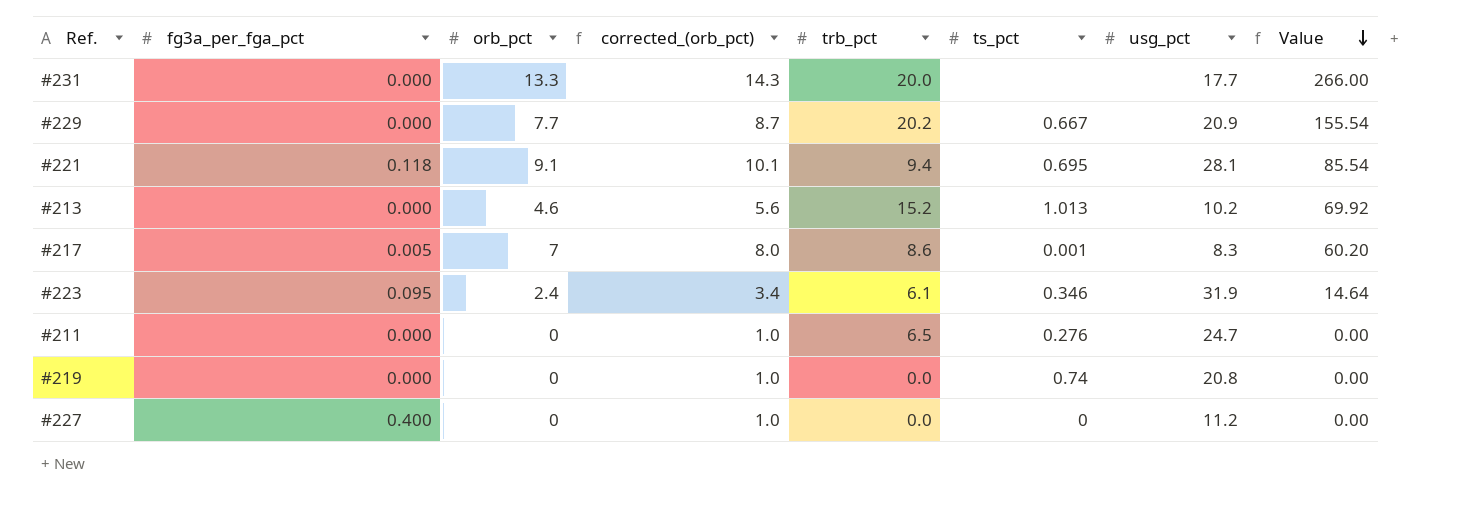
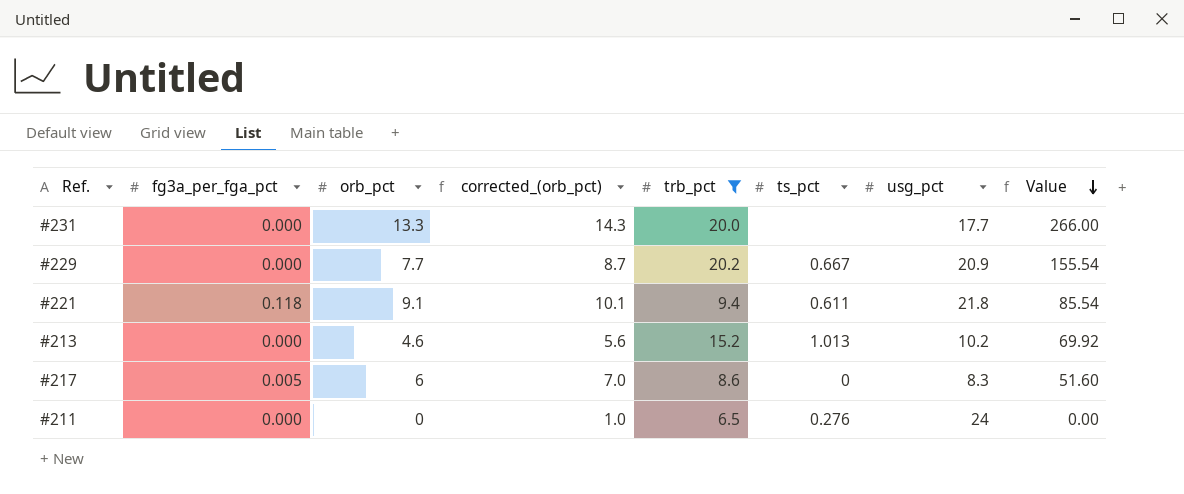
filter: none -> trb_pct >= 6.5
#221 | ts_pct: 0.695 -> 0.611
#221 | usg_pct: 28.1 -> 21.8
#217 | orb_pct: 7 -> 6
#217 | corrected_(orb_pct): 8.0 -> 7.0
#217 | ts_pct: 0.001 -> 0
#217 | Value: 60.20 -> 51.60
#211 | usg_pct: 24.7 -> 24

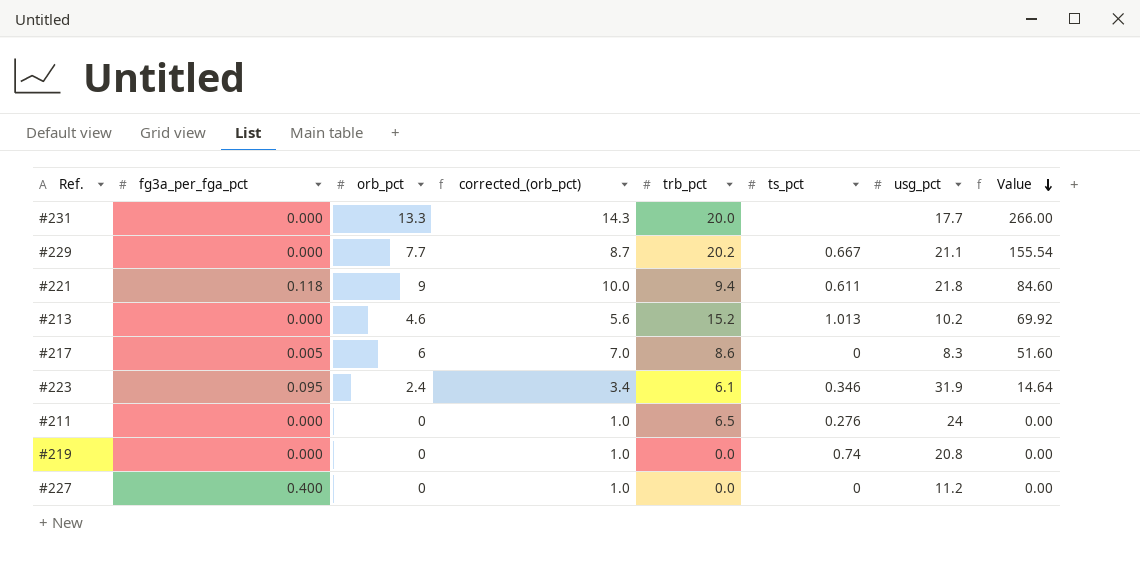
filter: trb_pct >= 6.5 -> none
#229 | usg_pct: 20.9 -> 21.1
#221 | orb_pct: 9.1 -> 9
#221 | corrected_(orb_pct): 10.1 -> 10.0
#221 | Value: 85.54 -> 84.60

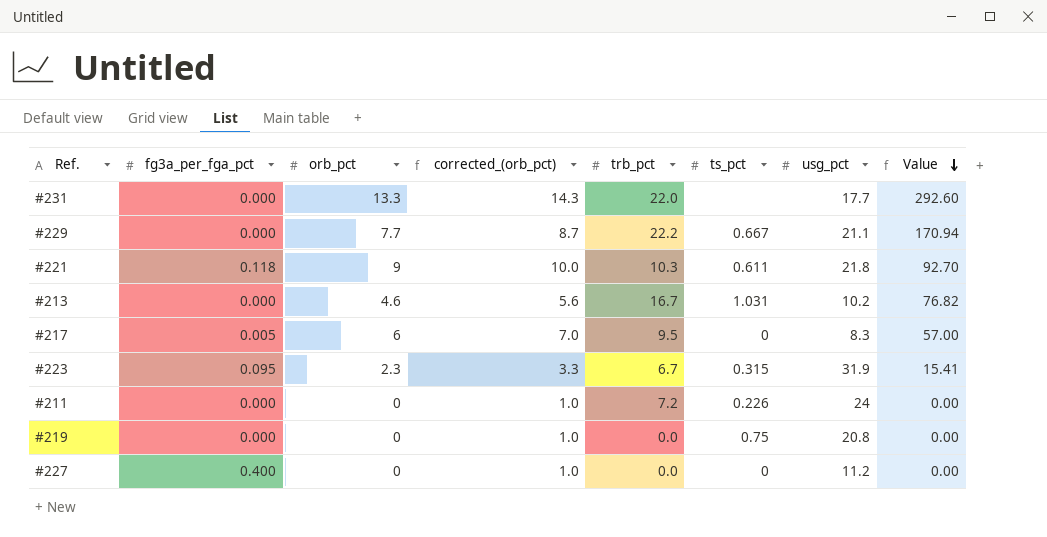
#231 | trb_pct: 20.0 -> 22.0
#231 | Value: 266.00 -> 292.60
#229 | trb_pct: 20.2 -> 22.2
#229 | Value: 155.54 -> 170.94
#221 | trb_pct: 9.4 -> 10.3
#221 | Value: 84.60 -> 92.70
#213 | trb_pct: 15.2 -> 16.7
#213 | ts_pct: 1.013 -> 1.031
#213 | Value: 69.92 -> 76.82
#217 | trb_pct: 8.6 -> 9.5
#217 | Value: 51.60 -> 57.00
#223 | orb_pct: 2.4 -> 2.3
#223 | corrected_(orb_pct): 3.4 -> 3.3
#223 | trb_pct: 6.1 -> 6.7
#223 | ts_pct: 0.346 -> 0.315
#223 | Value: 14.64 -> 15.41
#211 | trb_pct: 6.5 -> 7.2
#211 | ts_pct: 0.276 -> 0.226
#219 | ts_pct: 0.74 -> 0.75

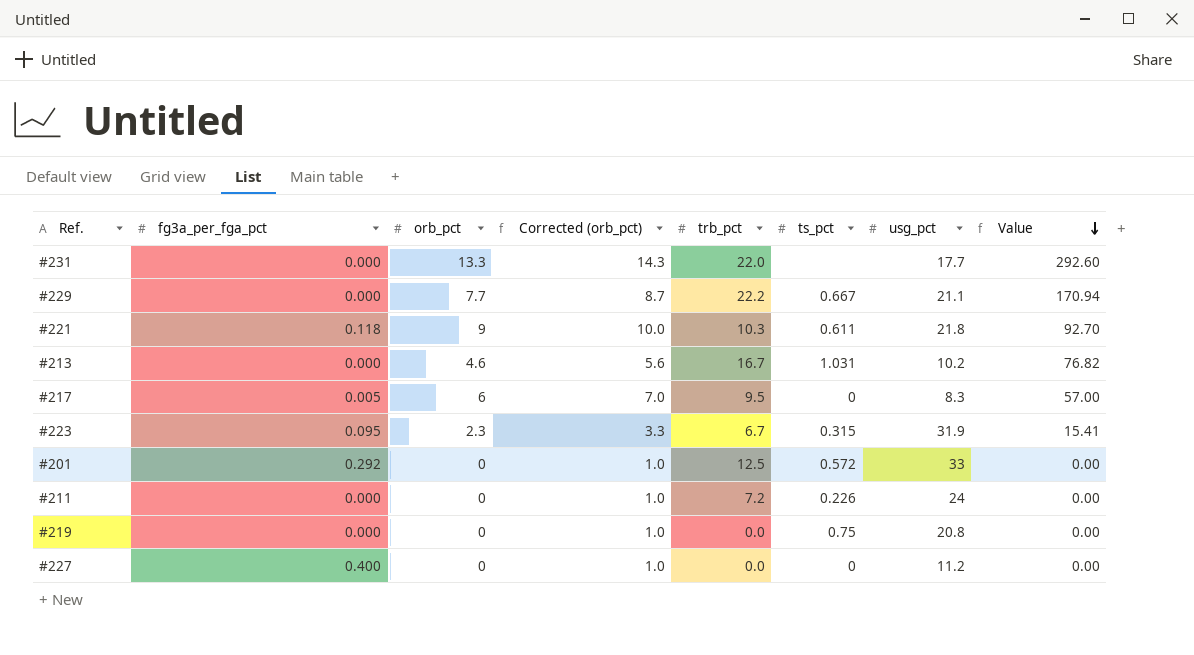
column name: corrected_(orb_pct) -> Corrected (orb_pct)
row #201: none -> 0.292 | 0 | 1.0 | 12.5 | 0.572 | 33 | 0.00

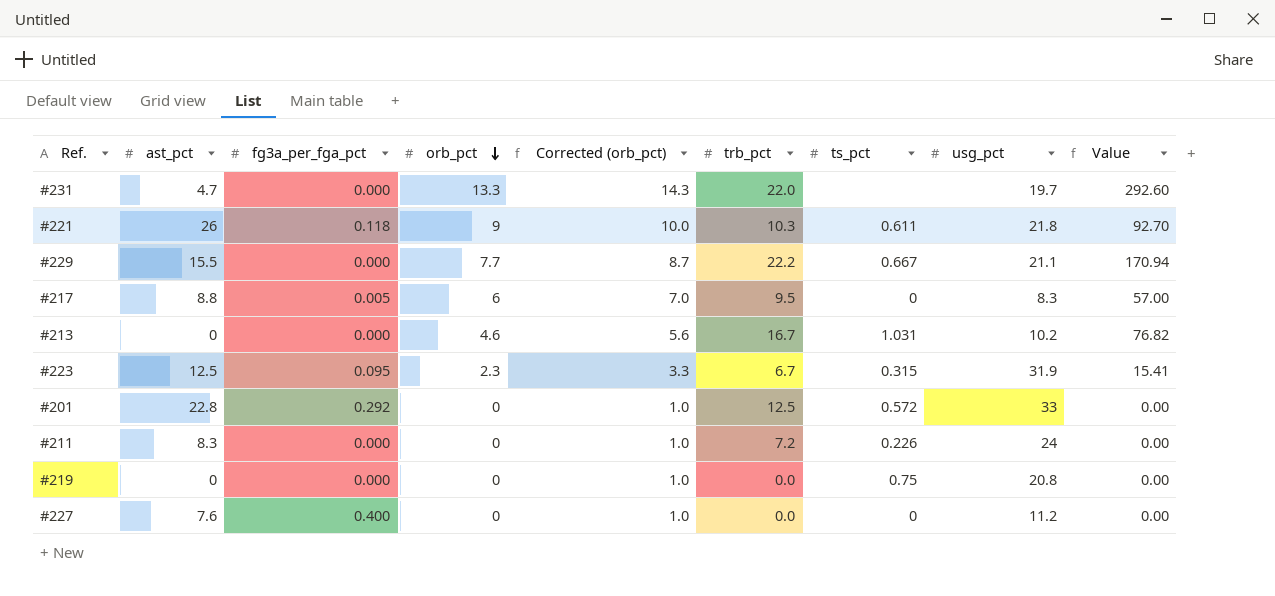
row order: Value descending -> orb_pct descending
column ast_pct | position: none -> 2
#231 | usg_pct: 17.7 -> 19.7

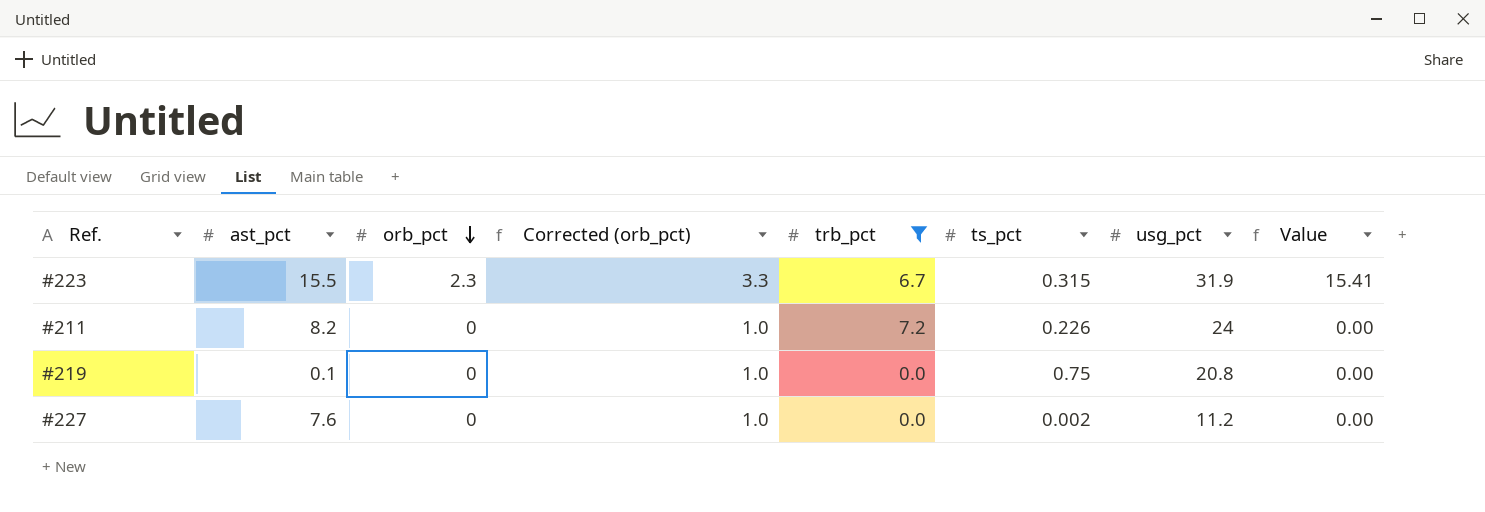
filter: none -> trb_pct <= 7.2
column fg3a_per_fga_pct | position: 3 -> none
#223 | ast_pct: 12.5 -> 15.5
#211 | ast_pct: 8.3 -> 8.2
#219 | ast_pct: 0 -> 0.1
#227 | ts_pct: 0 -> 0.002

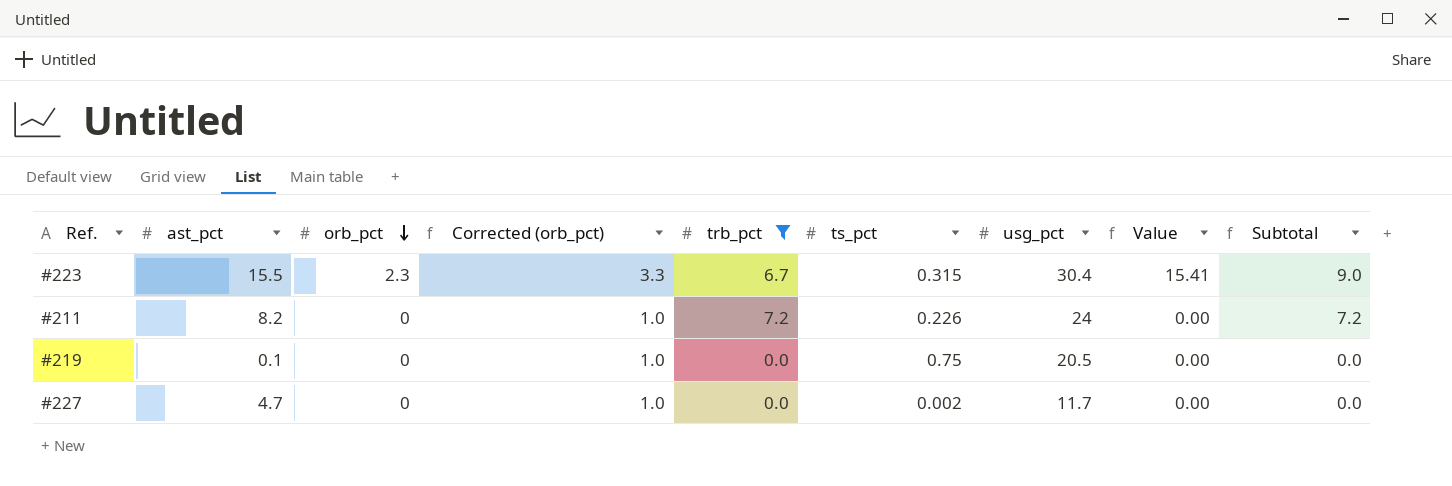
column Subtotal | formula: none -> [orb_pct] + [trb_pct]
#223 | usg_pct: 31.9 -> 30.4
#219 | usg_pct: 20.8 -> 20.5
#227 | ast_pct: 7.6 -> 4.7
#227 | usg_pct: 11.2 -> 11.7

